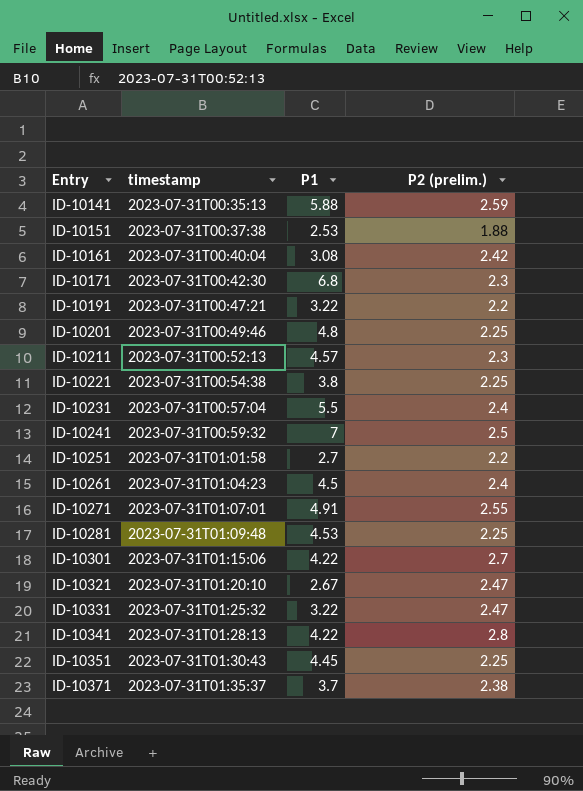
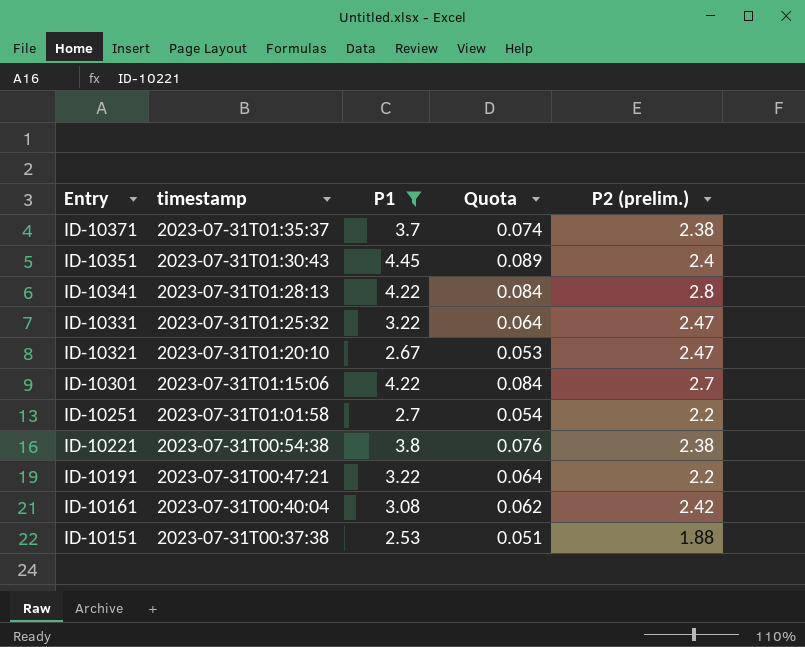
filter: none -> P1 <= 4.45
row order: Entry ascending -> Entry descending
column Quota | formula: none -> [P1] * 0.02
ID-10351 | P2 (prelim.): 2.25 -> 2.4
ID-10221 | P2 (prelim.): 2.25 -> 2.38

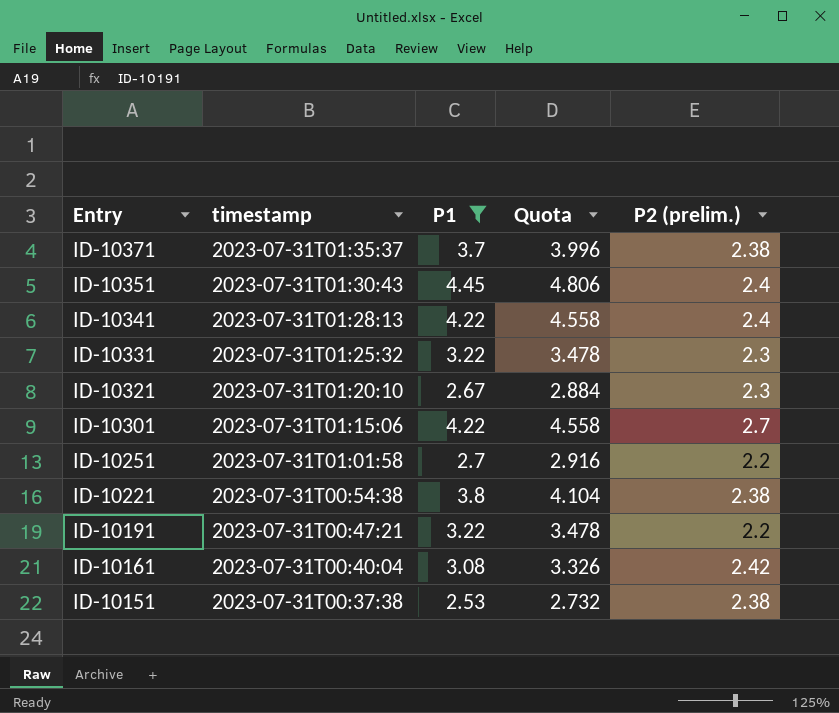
column Quota | formula: [P1] * 0.02 -> [P1] * 1.08
ID-10341 | P2 (prelim.): 2.8 -> 2.4
ID-10331 | P2 (prelim.): 2.47 -> 2.3
ID-10321 | P2 (prelim.): 2.47 -> 2.3
ID-10151 | P2 (prelim.): 1.88 -> 2.38

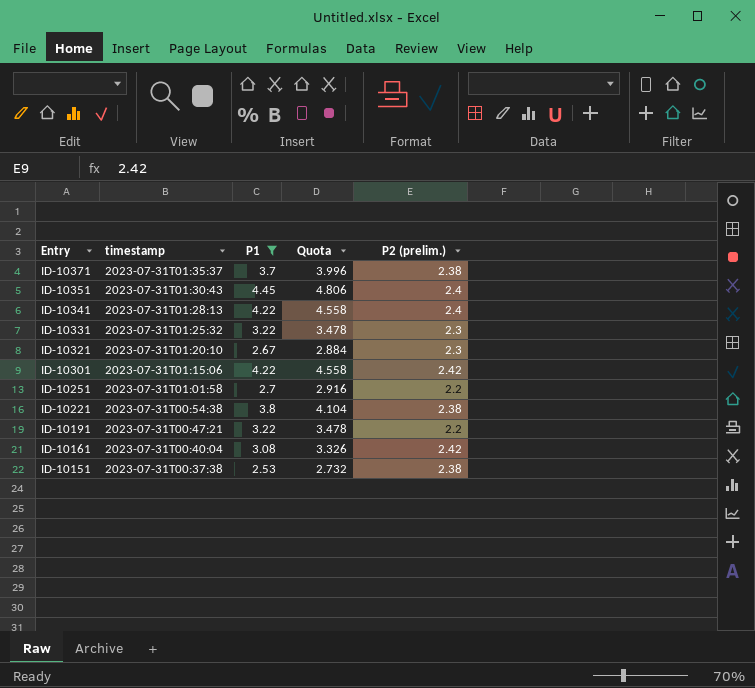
ID-10301 | P2 (prelim.): 2.7 -> 2.42

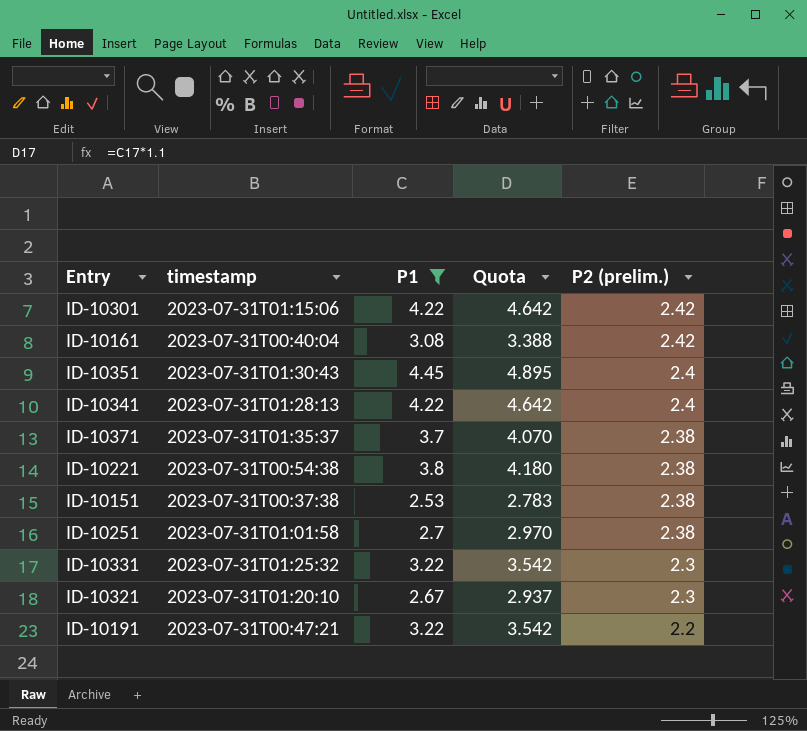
row order: Entry descending -> P2 (prelim.) descending
column Quota | formula: [P1] * 1.08 -> [P1] * 1.1
ID-10251 | P2 (prelim.): 2.2 -> 2.38

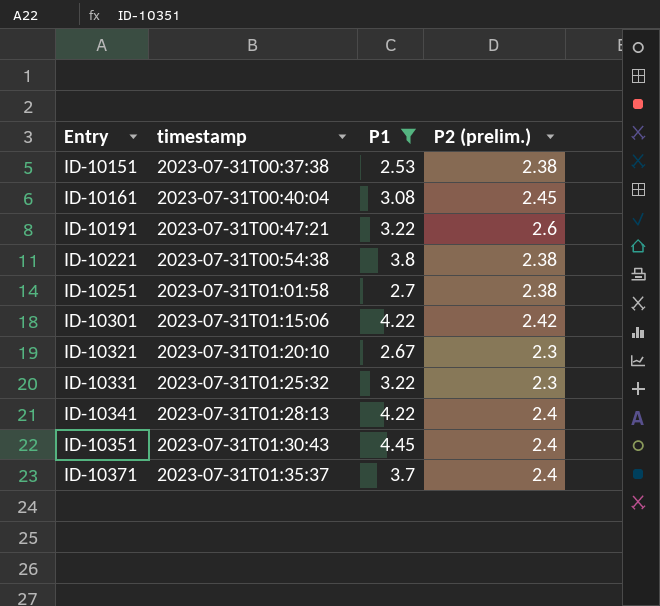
row order: P2 (prelim.) descending -> Entry ascending
column Quota | formula: [P1] * 1.1 -> none
ID-10161 | P2 (prelim.): 2.42 -> 2.45
ID-10191 | P2 (prelim.): 2.2 -> 2.6
ID-10371 | P2 (prelim.): 2.38 -> 2.4

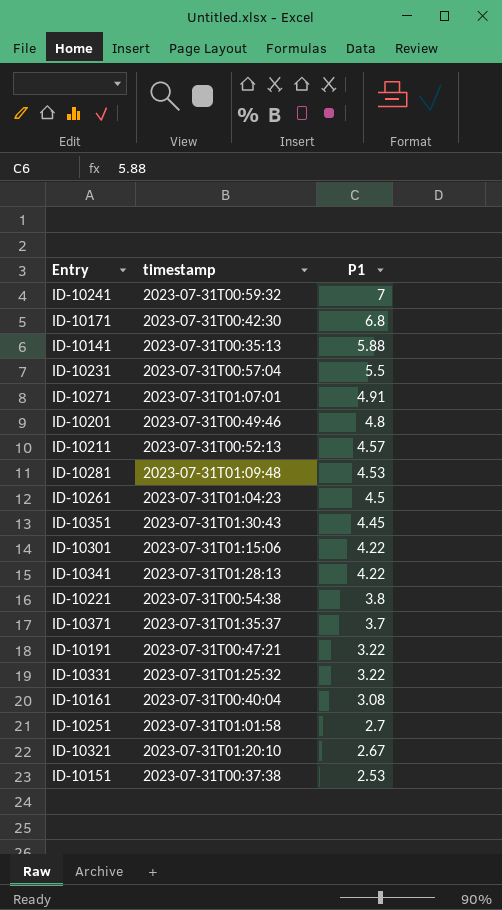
filter: P1 <= 4.45 -> none
row order: Entry ascending -> P1 descending
column P2 (prelim.) | position: 4 -> none

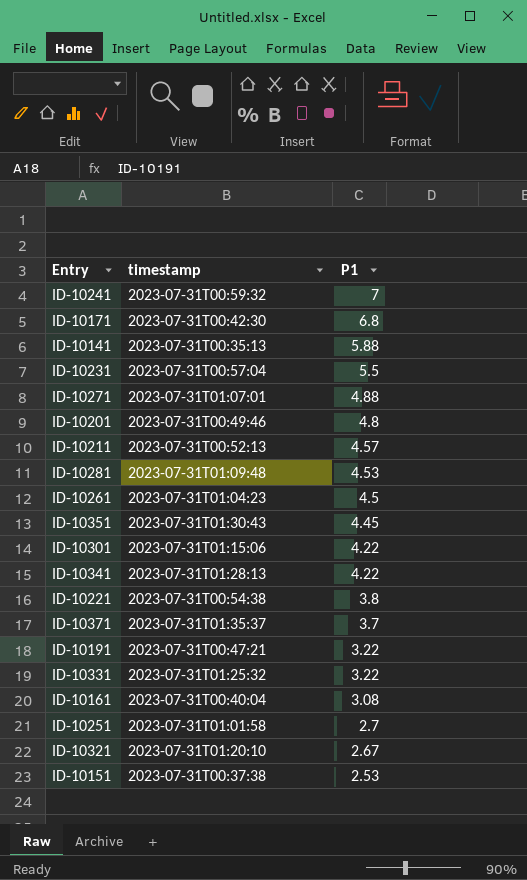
ID-10271 | P1: 4.91 -> 4.88

